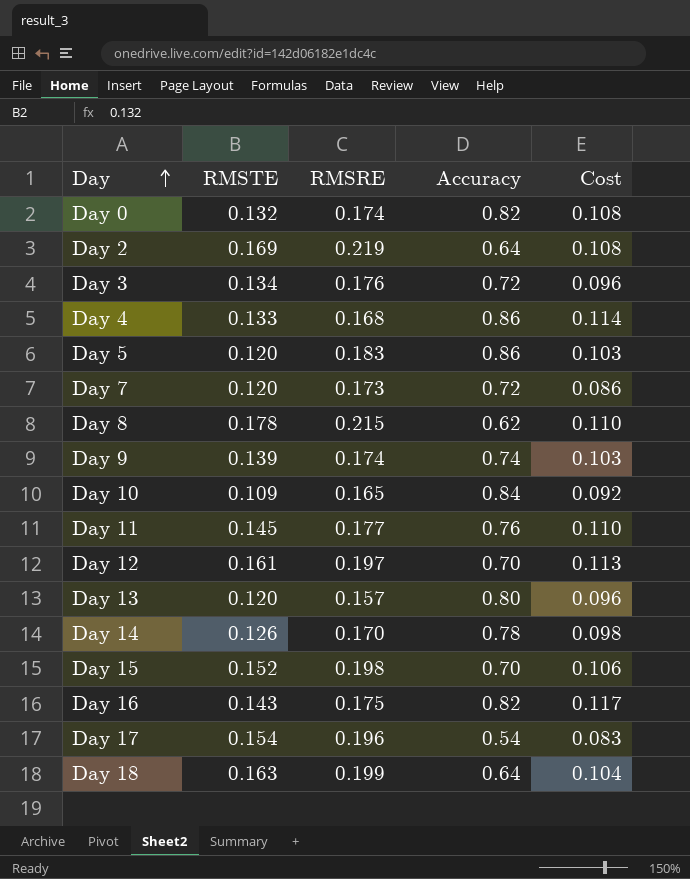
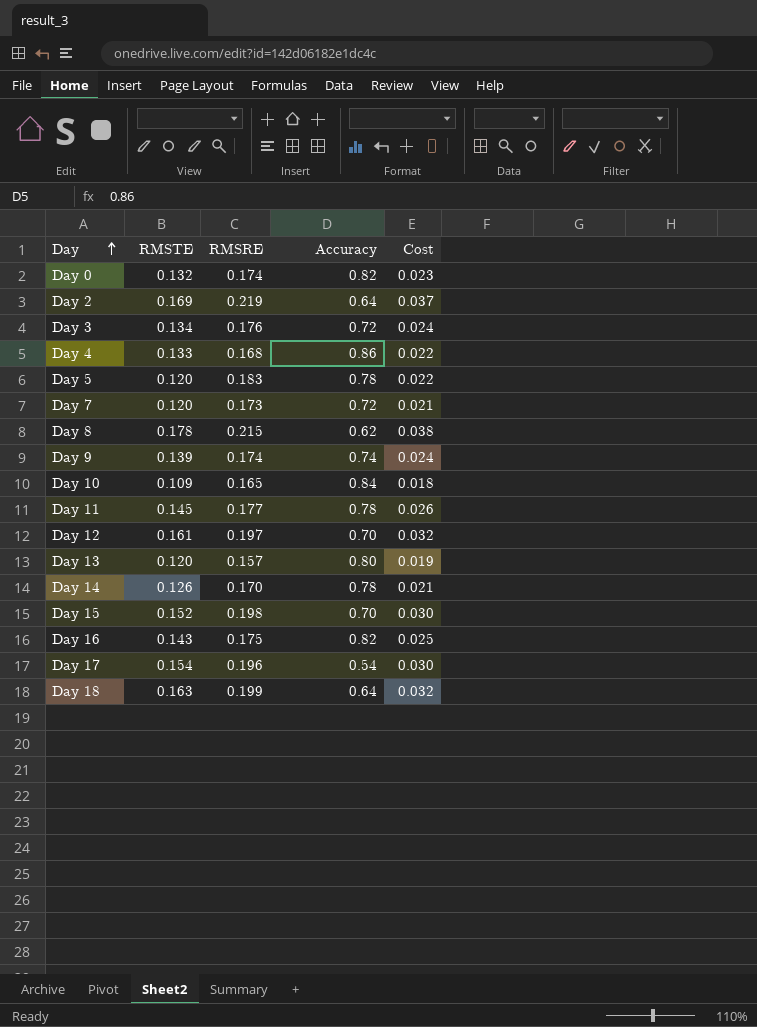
column Cost | formula: [RMSTE] * [Accuracy] -> [RMSTE] * [RMSRE]
Day 5 | Accuracy: 0.86 -> 0.78
Day 11 | Accuracy: 0.76 -> 0.78

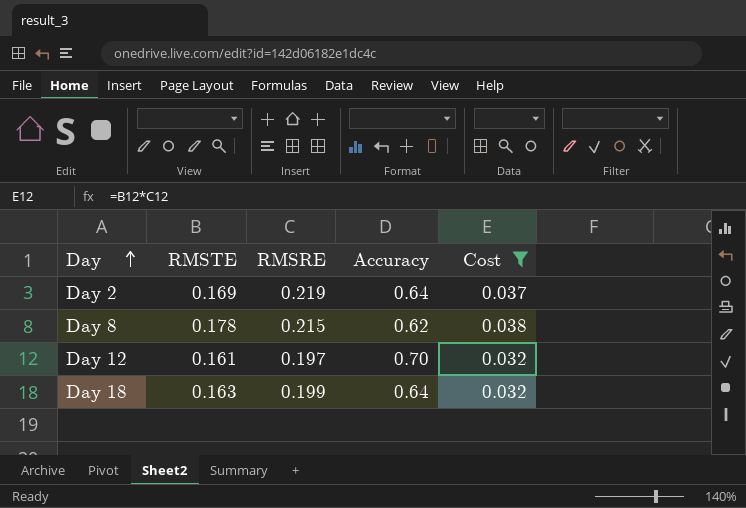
filter: none -> Cost >= 0.032

